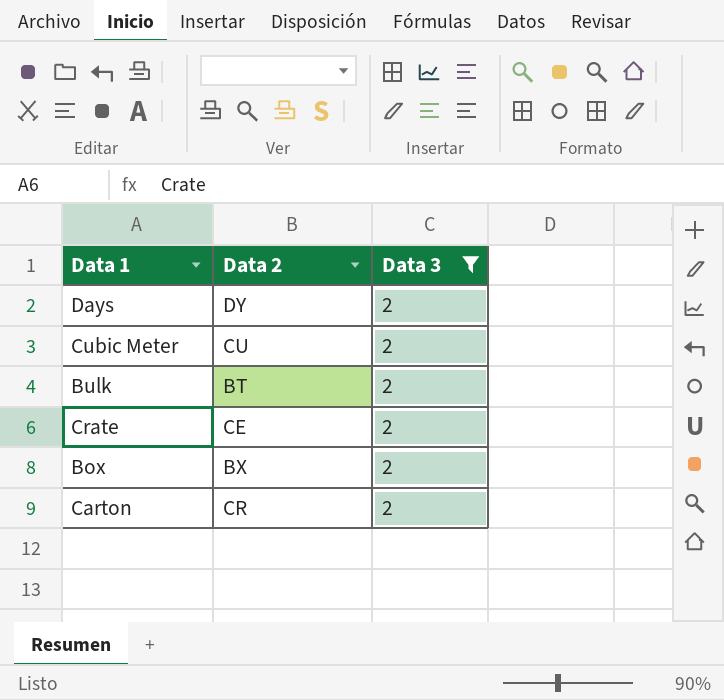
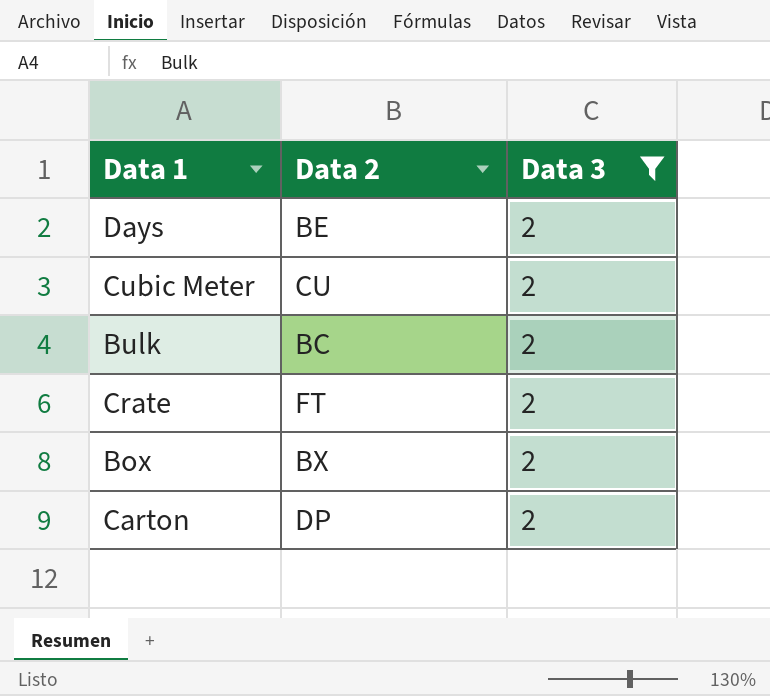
Days | Data 2: DY -> BE
Bulk | Data 2: BT -> BC
Crate | Data 2: CE -> FT
Carton | Data 2: CR -> DP

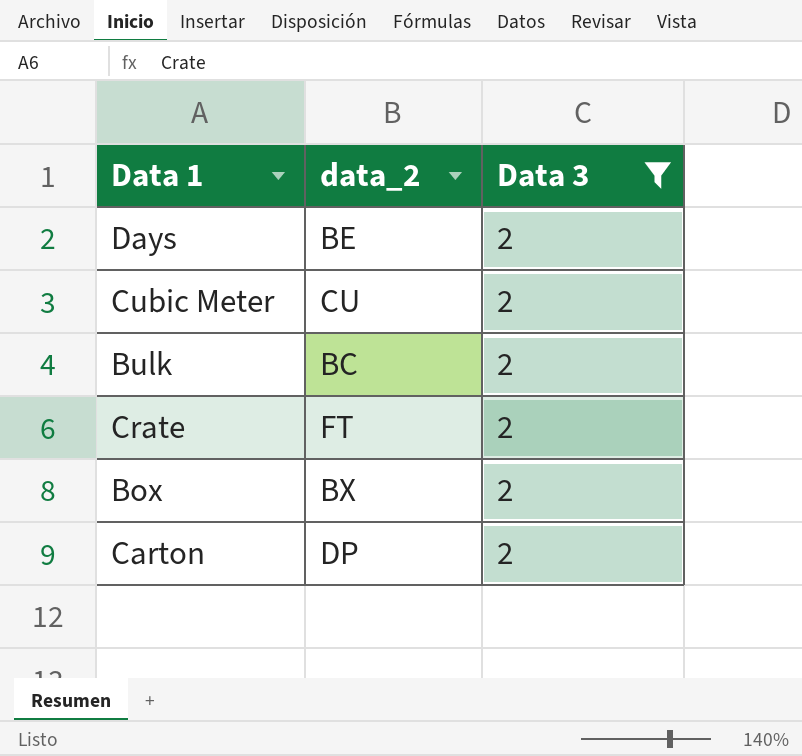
column name: Data 2 -> data_2

